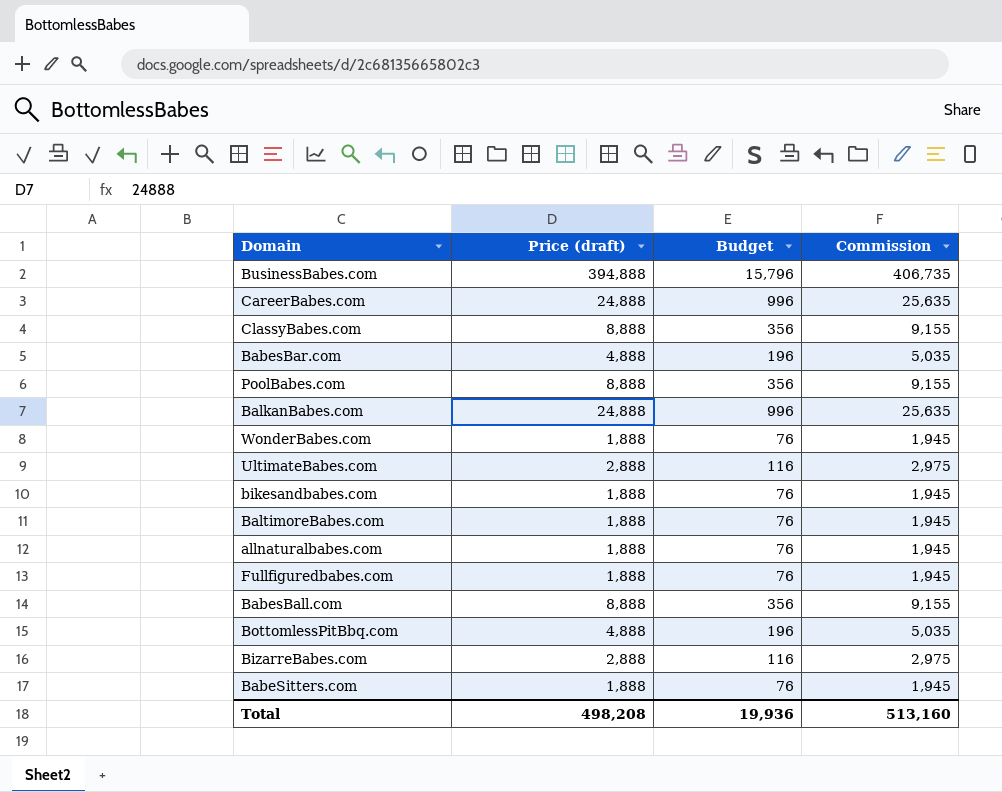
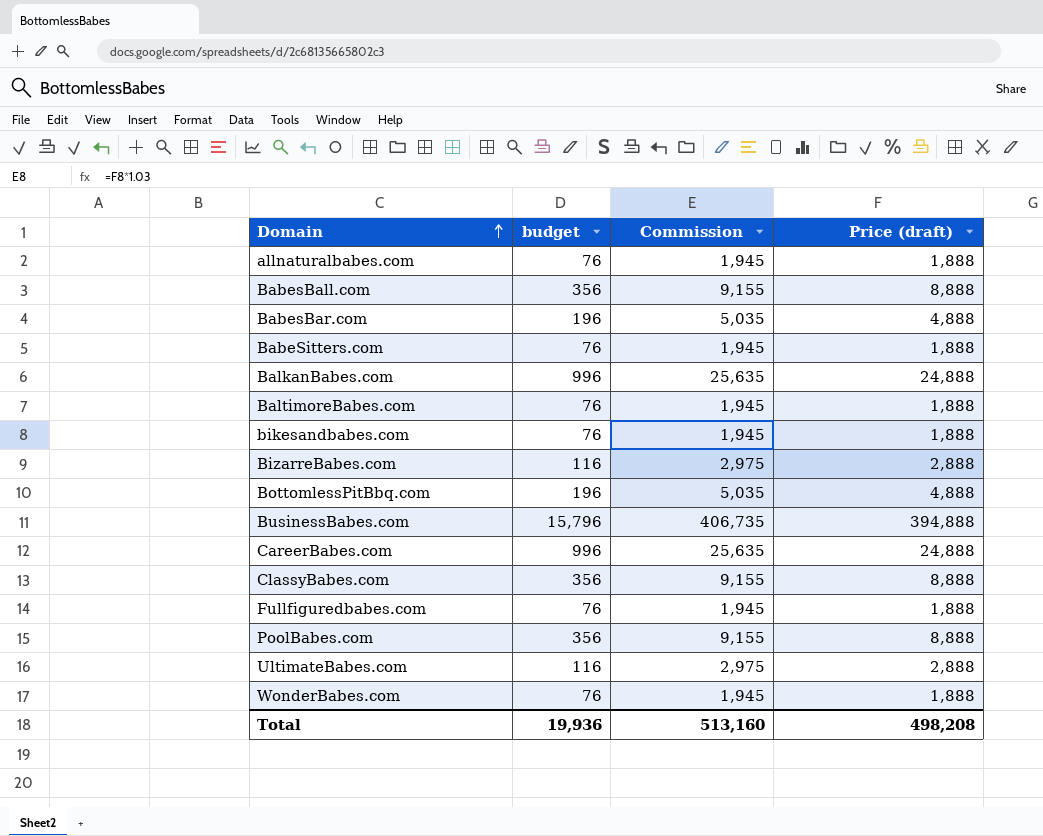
row order: none -> Domain ascending
column name: Budget -> budget
column Price (draft) | position: 2 -> 4

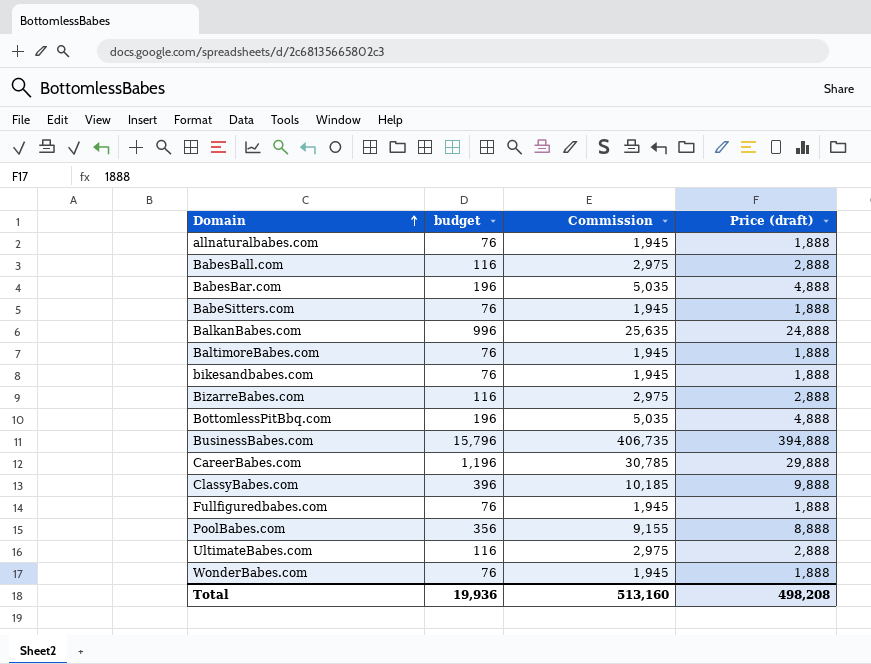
BabesBall.com | budget: 356 -> 116
BabesBall.com | Commission: 9,155 -> 2,975
BabesBall.com | Price (draft): 8,888 -> 2,888
CareerBabes.com | budget: 996 -> 1,196
CareerBabes.com | Commission: 25,635 -> 30,785
CareerBabes.com | Price (draft): 24,888 -> 29,888
ClassyBabes.com | budget: 356 -> 396
ClassyBabes.com | Commission: 9,155 -> 10,185
ClassyBabes.com | Price (draft): 8,888 -> 9,888

